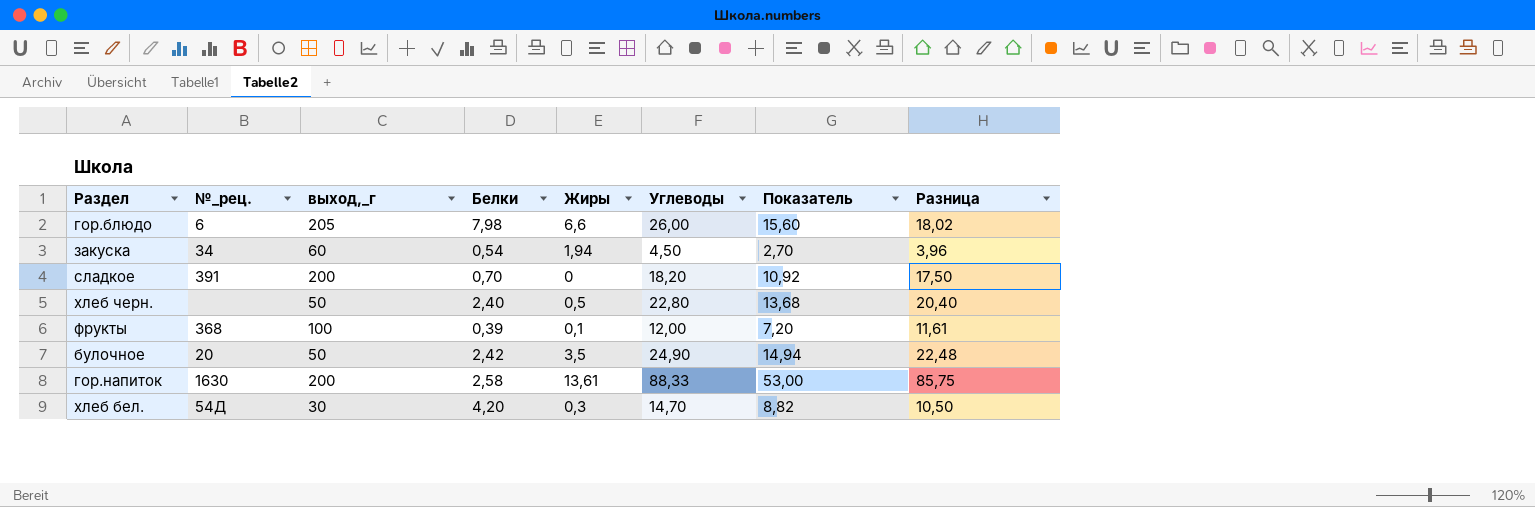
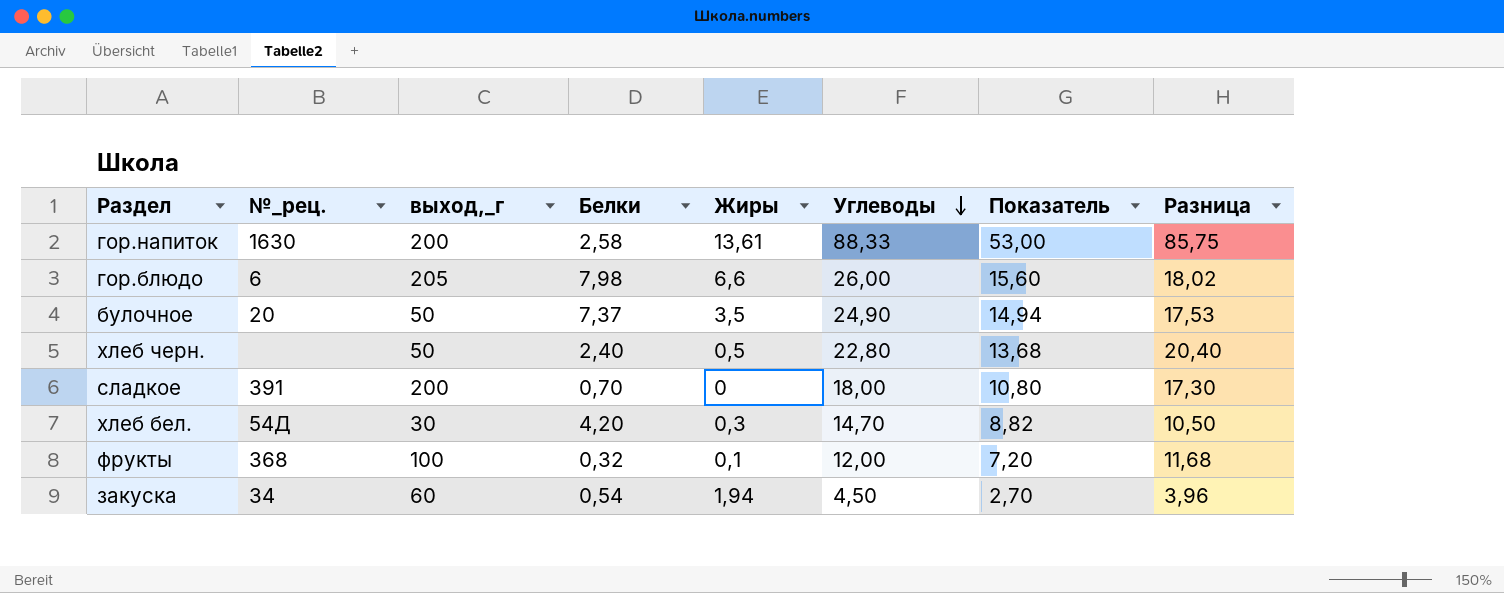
row order: none -> Углеводы descending
булочное | Белки: 2,42 -> 7,37
булочное | Разница: 22,48 -> 17,53
сладкое | Углеводы: 18,20 -> 18,00
сладкое | Показатель: 10,92 -> 10,80
сладкое | Разница: 17,50 -> 17,30
фрукты | Белки: 0,39 -> 0,32
фрукты | Разница: 11,61 -> 11,68

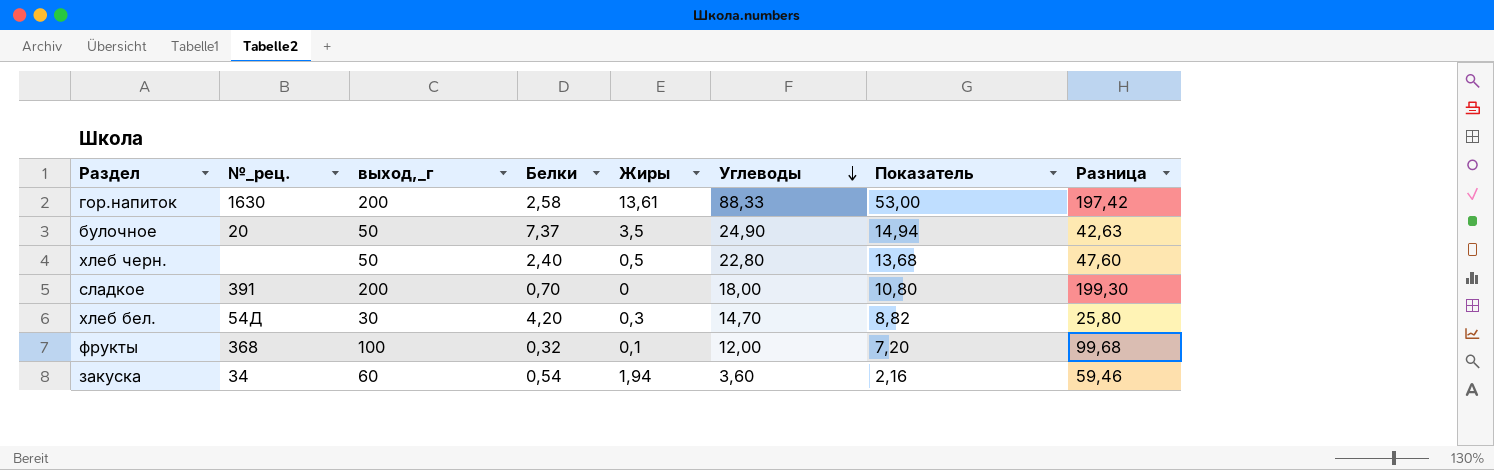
column Разница | formula: [Углеводы] - [Белки] -> [выход,_г] - [Белки]
row гор.блюдо: 6 | 205 | 7,98 | 6,6 | 26,00 | 15,60 | 18,02 -> none
закуска | Углеводы: 4,50 -> 3,60
закуска | Показатель: 2,70 -> 2,16

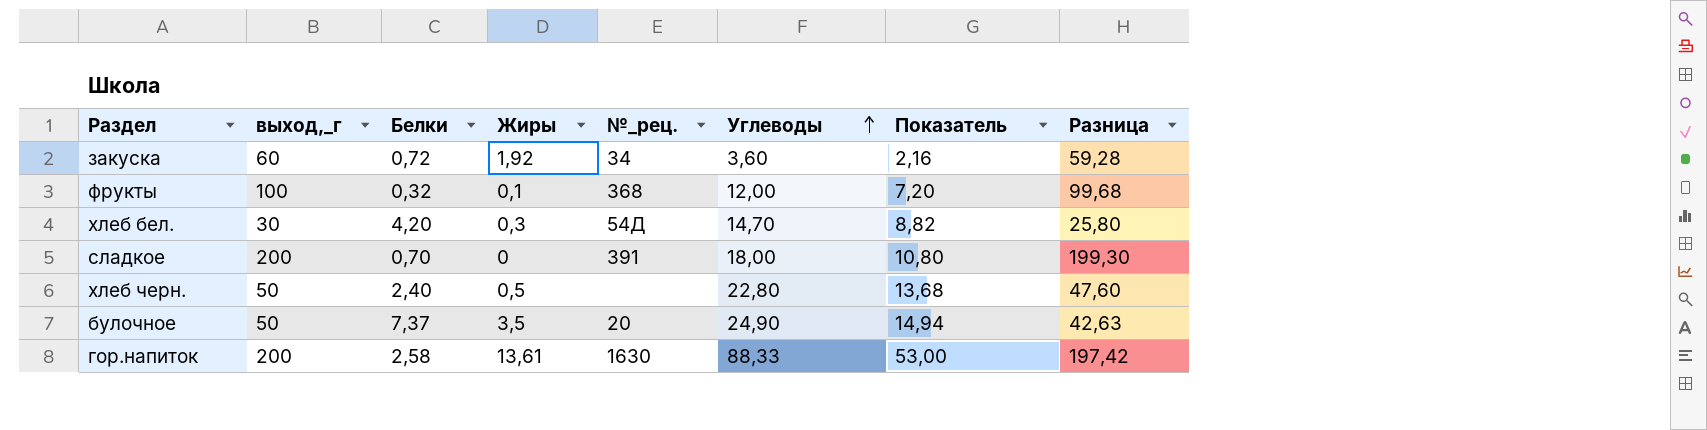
row order: Углеводы descending -> Углеводы ascending
column №_рец. | position: 2 -> 5
закуска | Белки: 0,54 -> 0,72
закуска | Жиры: 1,94 -> 1,92
закуска | Разница: 59,46 -> 59,28

